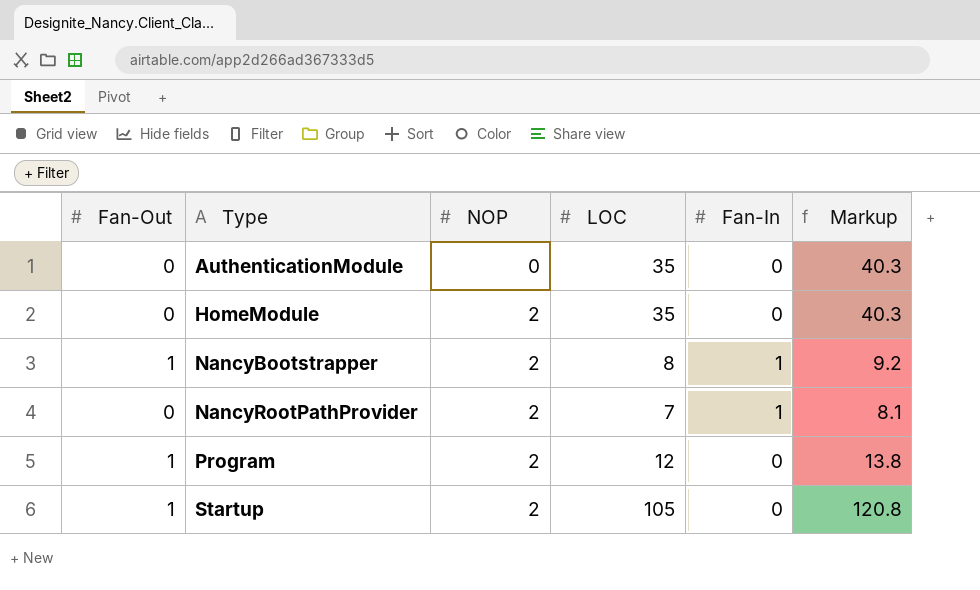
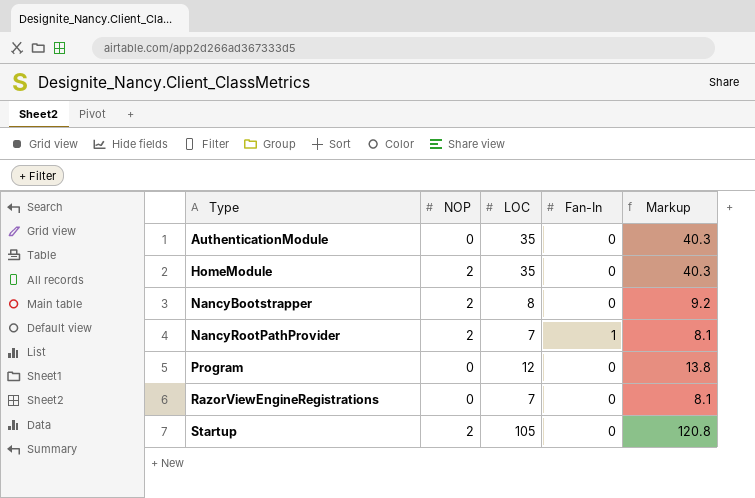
column Fan-Out | position: 1 -> none
NancyBootstrapper | Fan-In: 1 -> 0
Program | NOP: 2 -> 0
row RazorViewEngineRegistrations: none -> 0 | 7 | 0 | 8.1

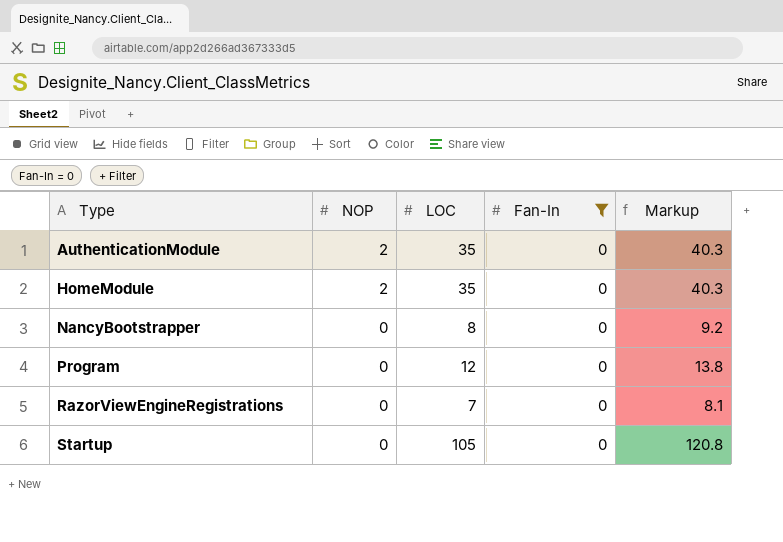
filter: none -> Fan-In = 0
AuthenticationModule | NOP: 0 -> 2
NancyBootstrapper | NOP: 2 -> 0
Startup | NOP: 2 -> 0

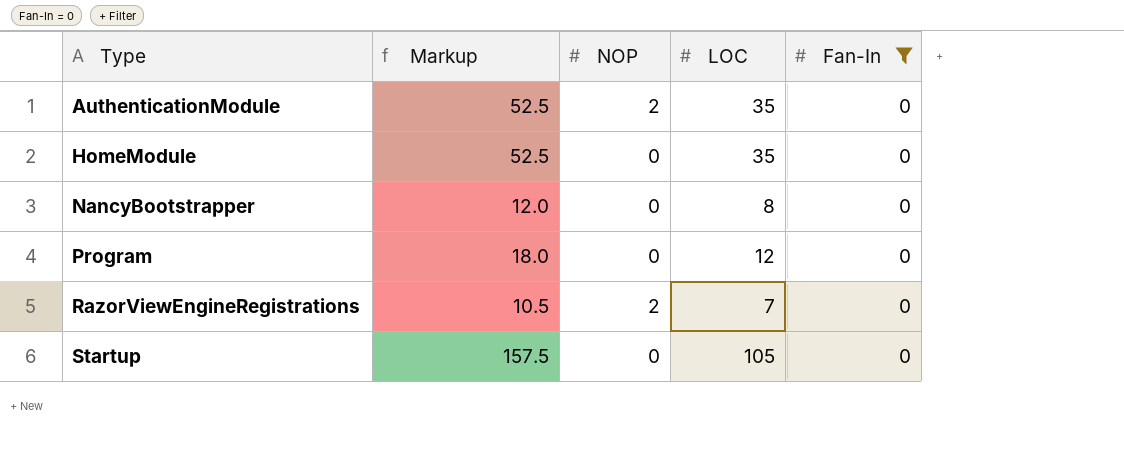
column Markup | formula: [LOC] * 1.15 -> [LOC] * 1.5
column Markup | position: 5 -> 2
HomeModule | NOP: 2 -> 0
RazorViewEngineRegistrations | NOP: 0 -> 2

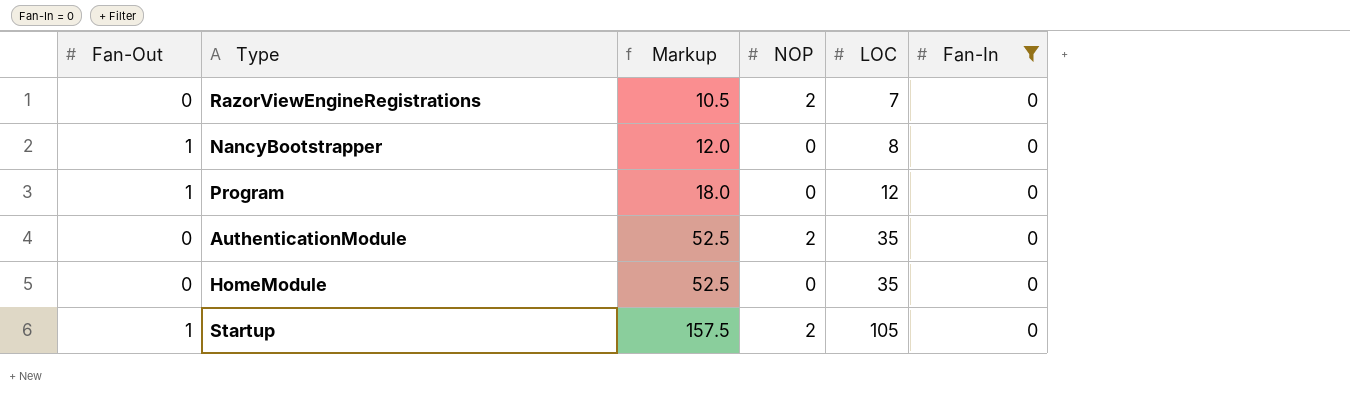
row order: Type ascending -> Markup ascending
column Fan-Out | position: none -> 1
Startup | NOP: 0 -> 2

